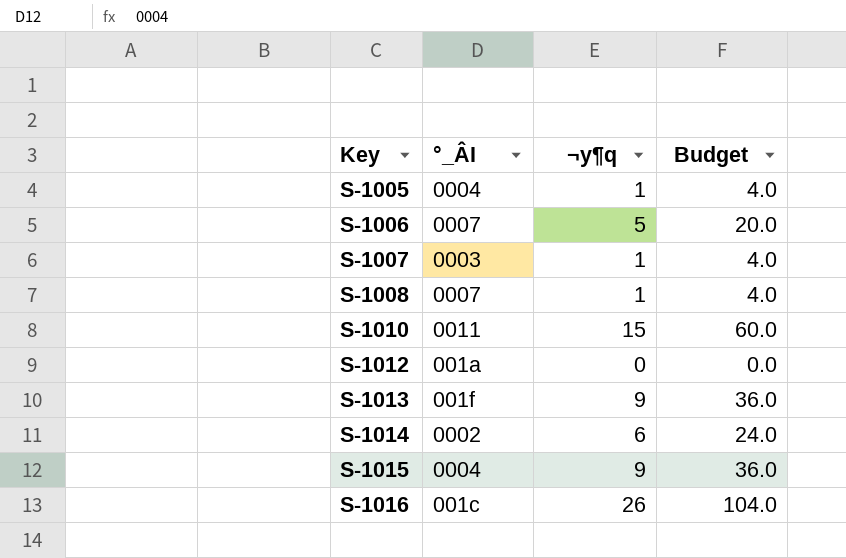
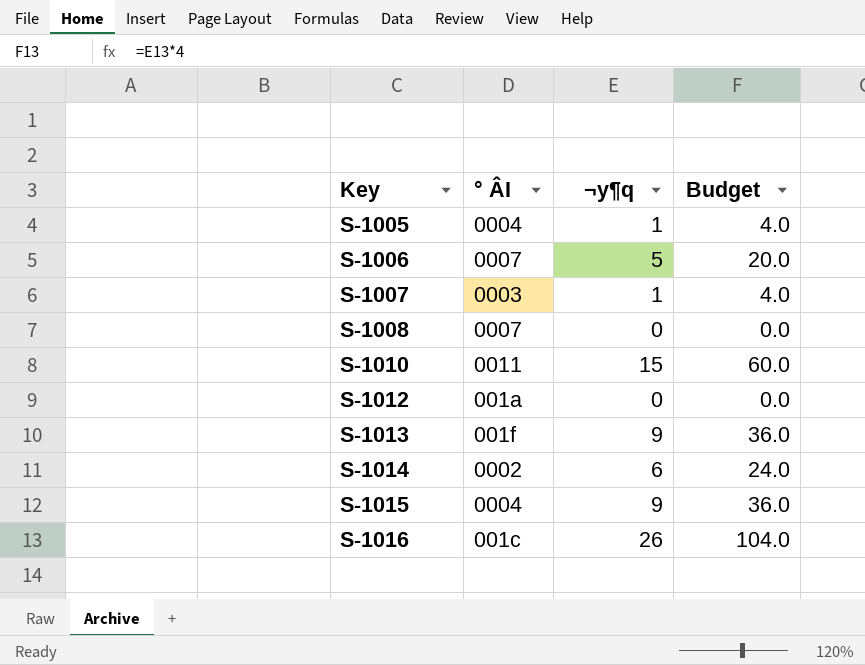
column name: °_ÂI -> ° ÂI
S-1008 | ¬y¶q: 1 -> 0
S-1008 | Budget: 4.0 -> 0.0

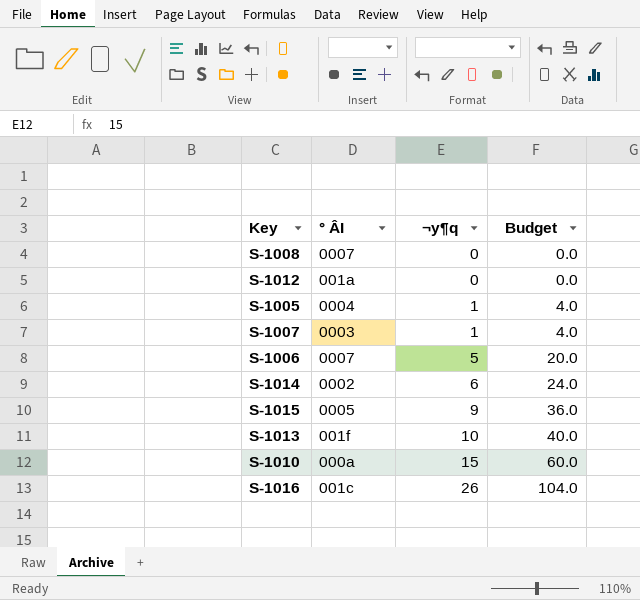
row order: Key ascending -> ¬y¶q ascending
S-1015 | ° ÂI: 0004 -> 0005
S-1013 | ¬y¶q: 9 -> 10
S-1013 | Budget: 36.0 -> 40.0
S-1010 | ° ÂI: 0011 -> 000a

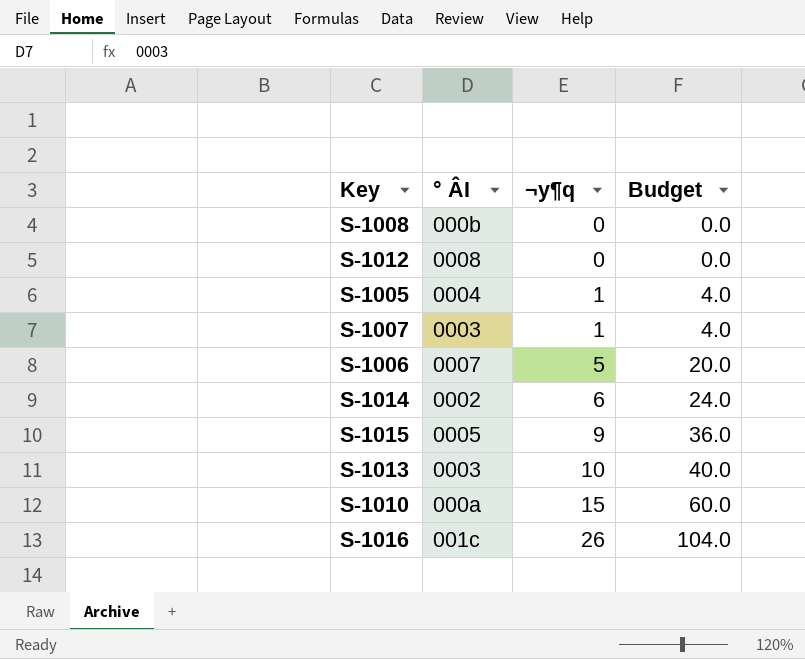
S-1008 | ° ÂI: 0007 -> 000b
S-1012 | ° ÂI: 001a -> 0008
S-1013 | ° ÂI: 001f -> 0003

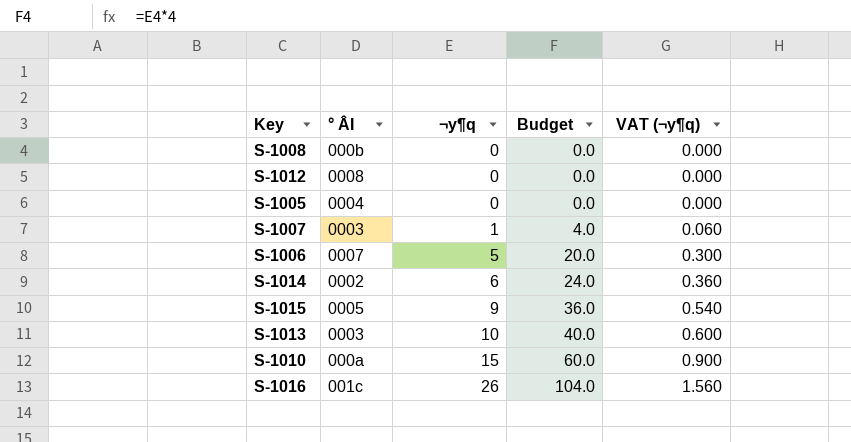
column VAT (¬y¶q) | formula: none -> [¬y¶q] * 0.06
S-1005 | ¬y¶q: 1 -> 0
S-1005 | Budget: 4.0 -> 0.0

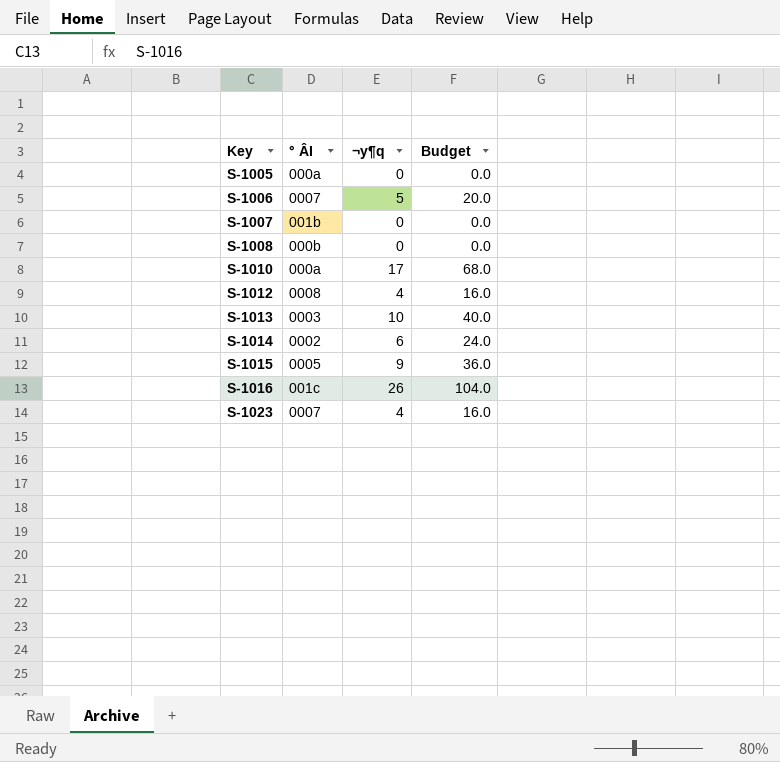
row order: ¬y¶q ascending -> Key ascending
column VAT (¬y¶q) | formula: [¬y¶q] * 0.06 -> none
S-1005 | ° ÂI: 0004 -> 000a
S-1007 | ° ÂI: 0003 -> 001b
S-1007 | ¬y¶q: 1 -> 0
S-1007 | Budget: 4.0 -> 0.0
S-1010 | ¬y¶q: 15 -> 17
S-1010 | Budget: 60.0 -> 68.0
S-1012 | ¬y¶q: 0 -> 4
S-1012 | Budget: 0.0 -> 16.0
row S-1023: none -> 0007 | 4 | 16.0

